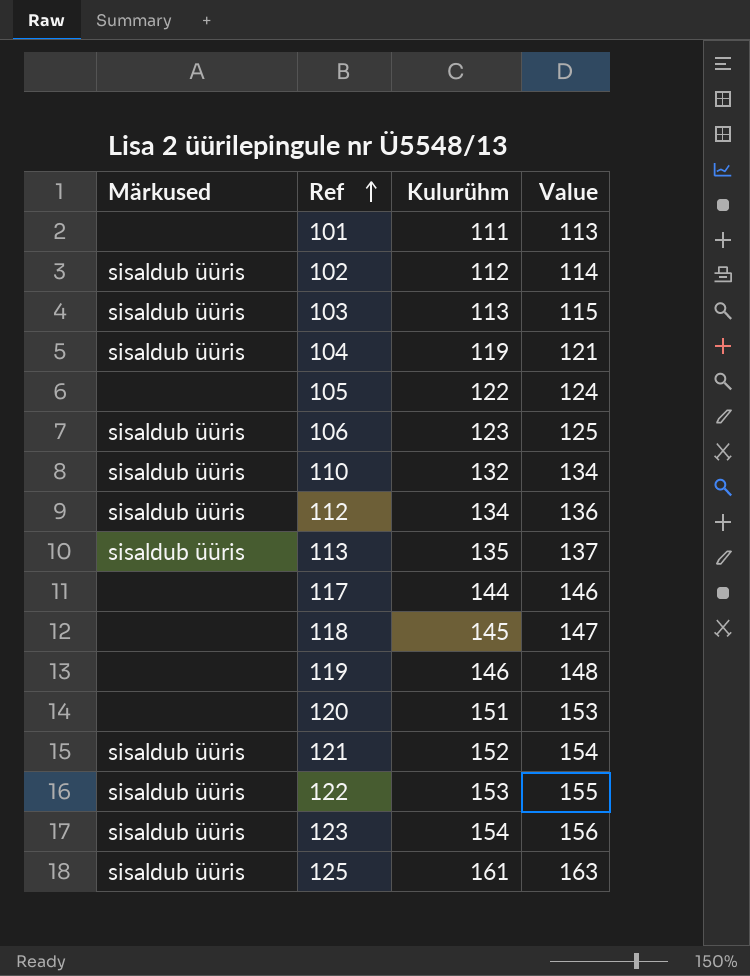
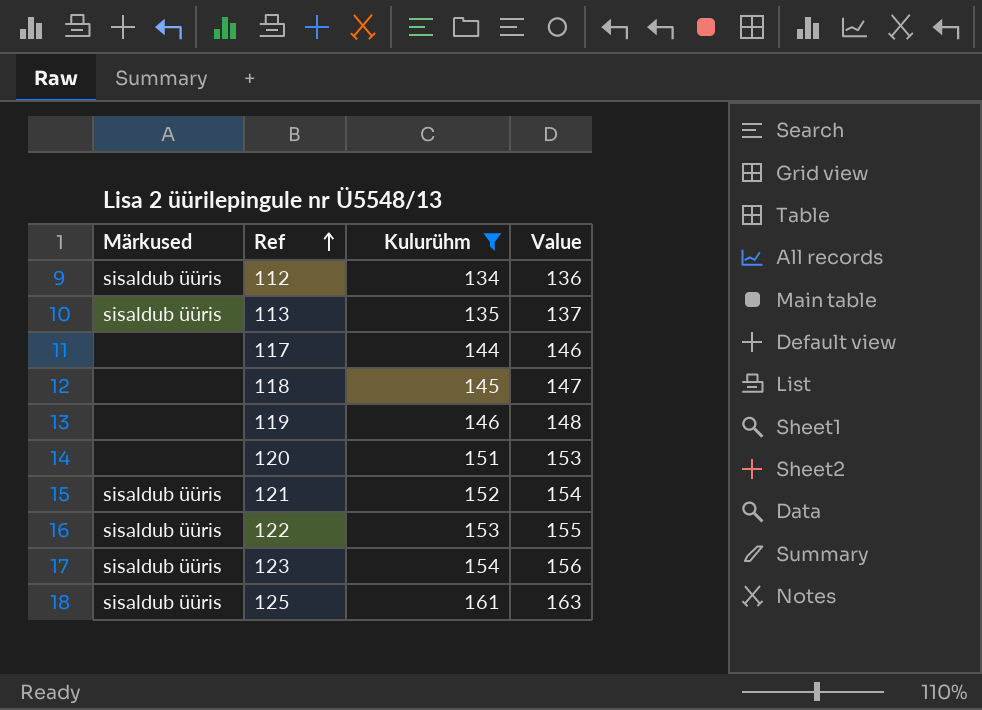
filter: none -> Kulurühm >= 134

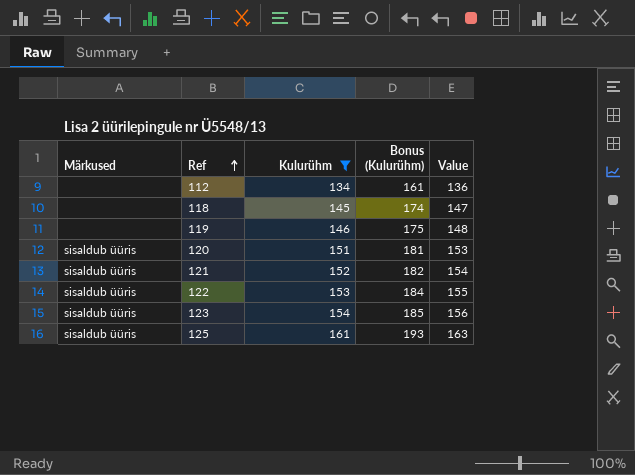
column Bonus (Kulurühm) | formula: none -> [Kulurühm] * 1.2
row 113: sisaldub üüris | 135 | 137 -> none
row 117: none | 144 | 146 -> none
112 | Märkused: sisaldub üüris -> none
120 | Märkused: none -> sisaldub üüris

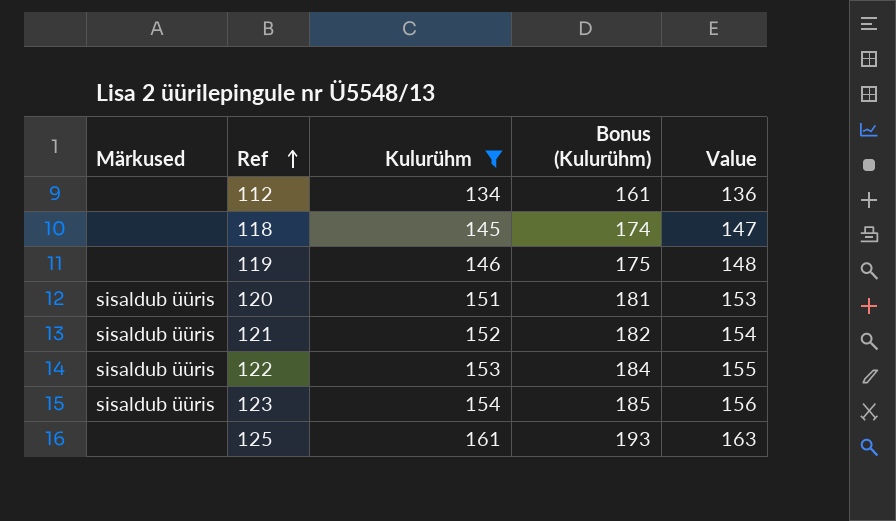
125 | Märkused: sisaldub üüris -> none

